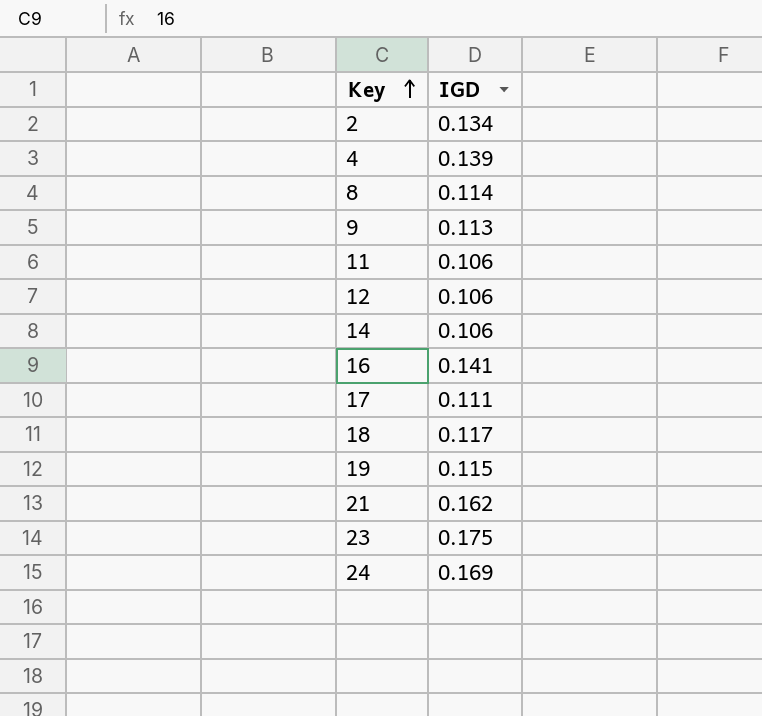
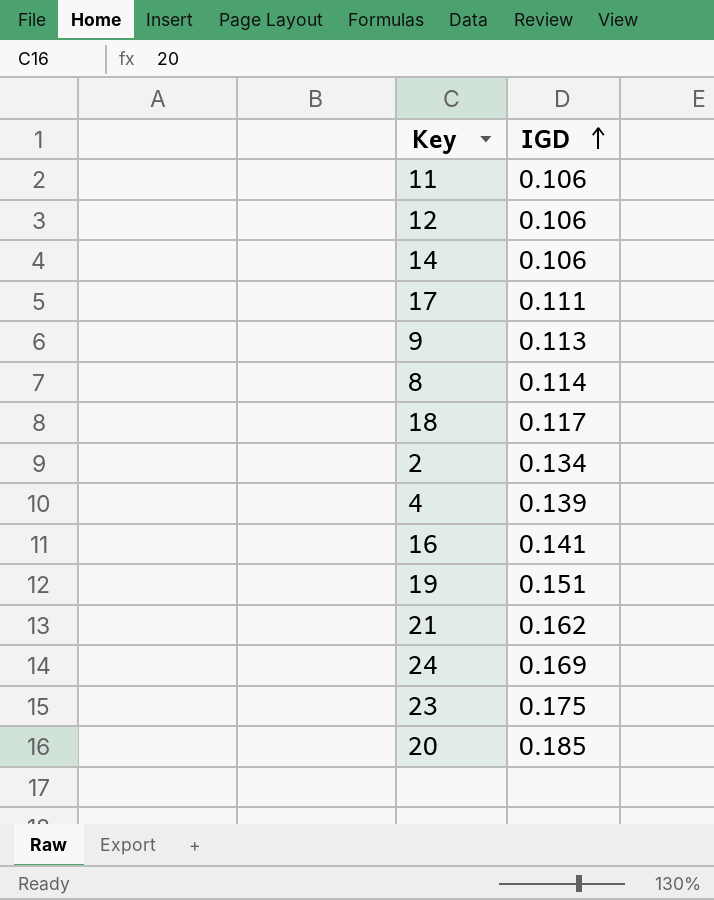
row order: Key ascending -> IGD ascending
19 | IGD: 0.115 -> 0.151
row 20: none -> 0.185

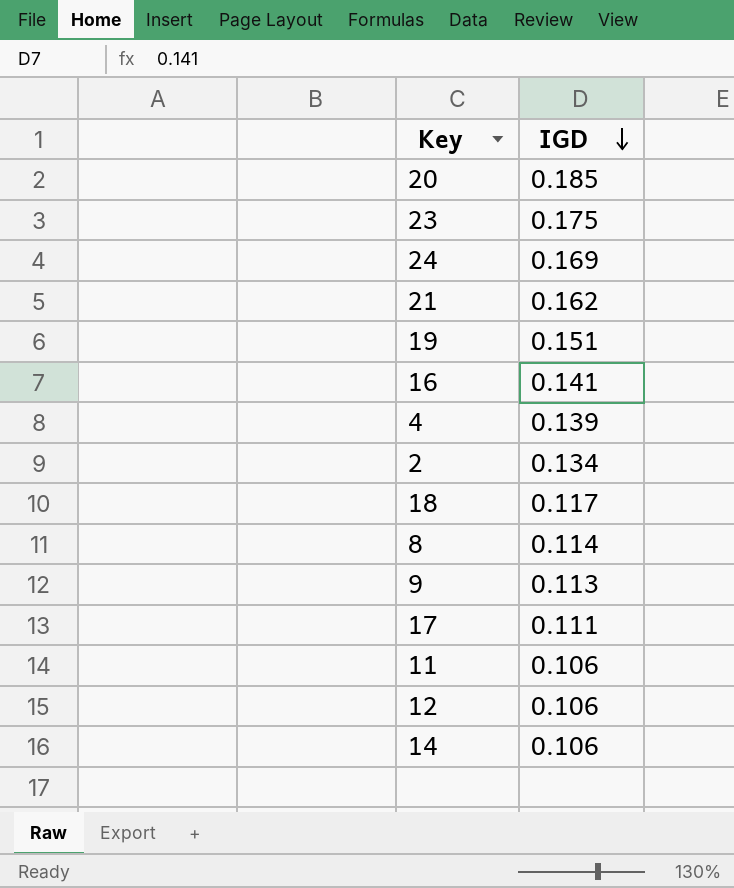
row order: IGD ascending -> IGD descending

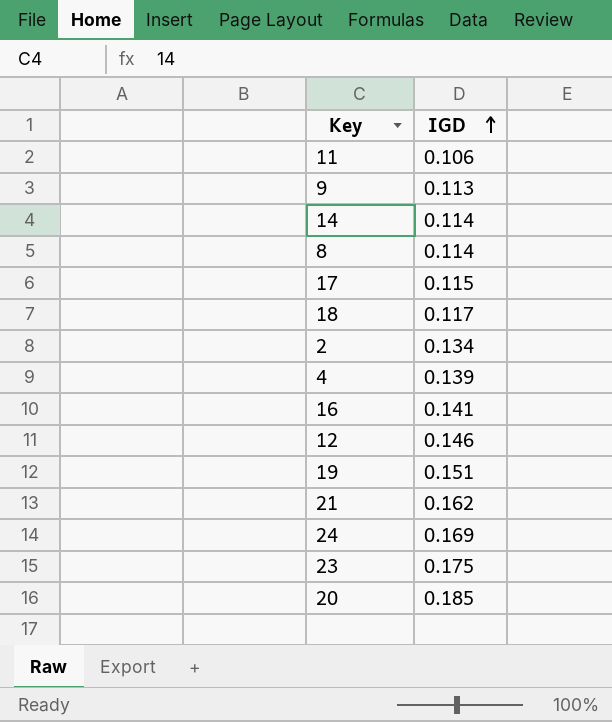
row order: IGD descending -> IGD ascending
14 | IGD: 0.106 -> 0.114
17 | IGD: 0.111 -> 0.115
12 | IGD: 0.106 -> 0.146

